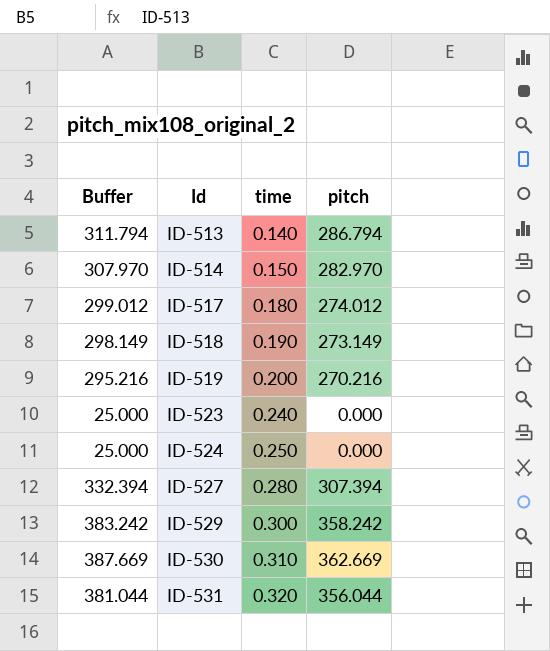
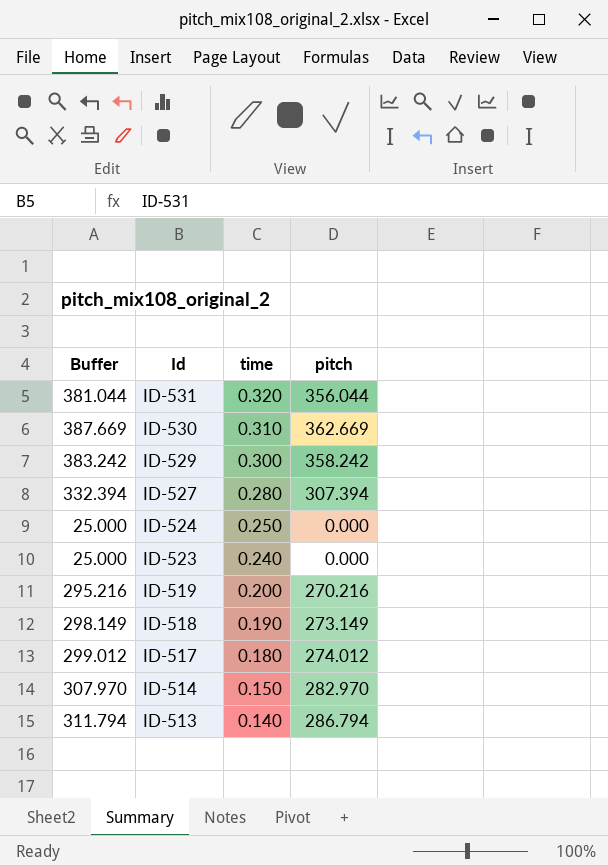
row order: Id ascending -> Id descending

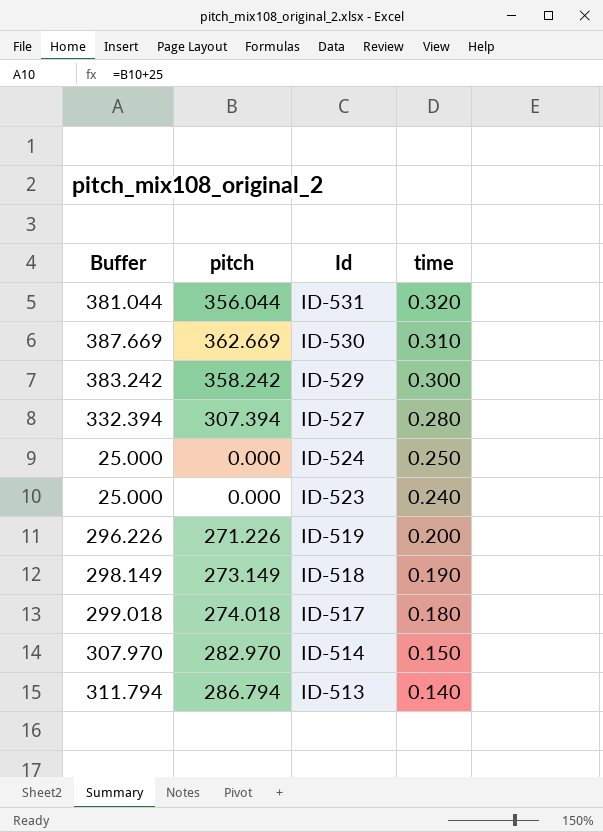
column pitch | position: 4 -> 2
ID-519 | Buffer: 295.216 -> 296.226
ID-519 | pitch: 270.216 -> 271.226
ID-517 | Buffer: 299.012 -> 299.018
ID-517 | pitch: 274.012 -> 274.018

